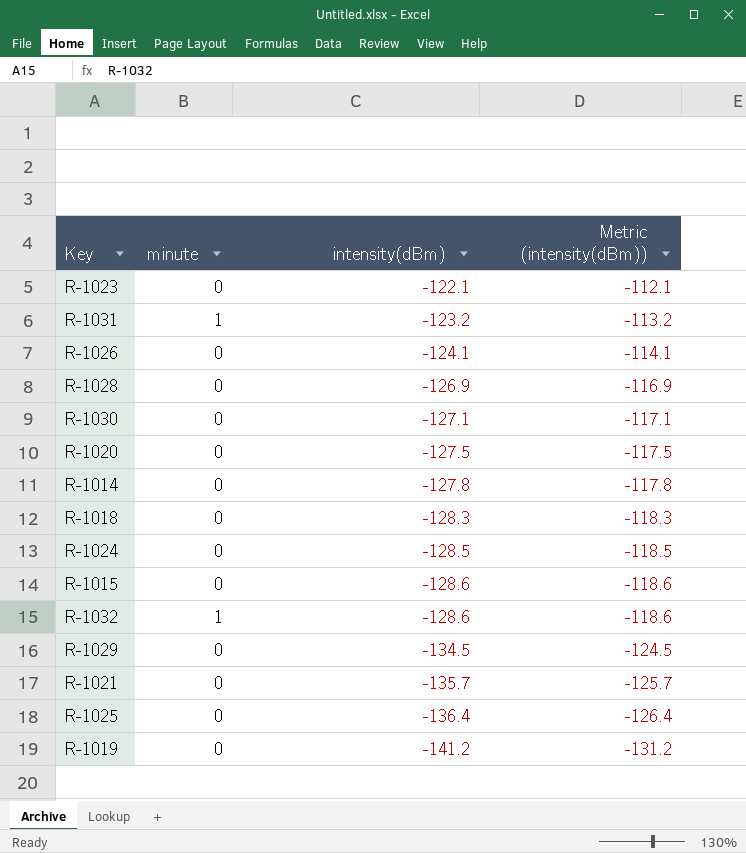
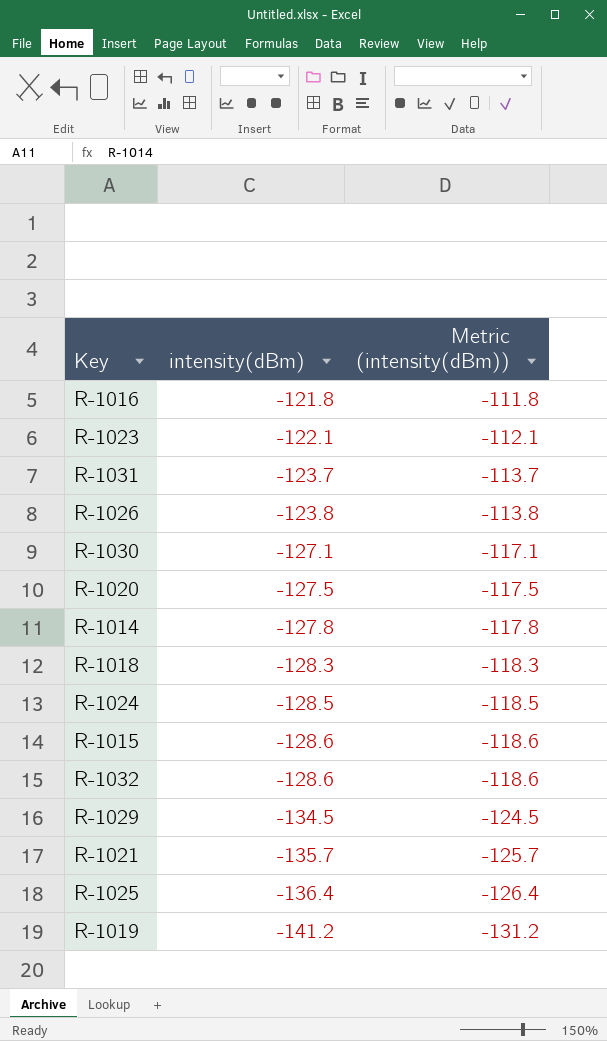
column minute | position: 2 -> none
row R-1028: 0 | -126.9 | -116.9 -> none
row R-1016: none -> -121.8 | -111.8
R-1031 | intensity(dBm): -123.2 -> -123.7
R-1031 | Metric (intensity(dBm)): -113.2 -> -113.7
R-1026 | intensity(dBm): -124.1 -> -123.8
R-1026 | Metric (intensity(dBm)): -114.1 -> -113.8

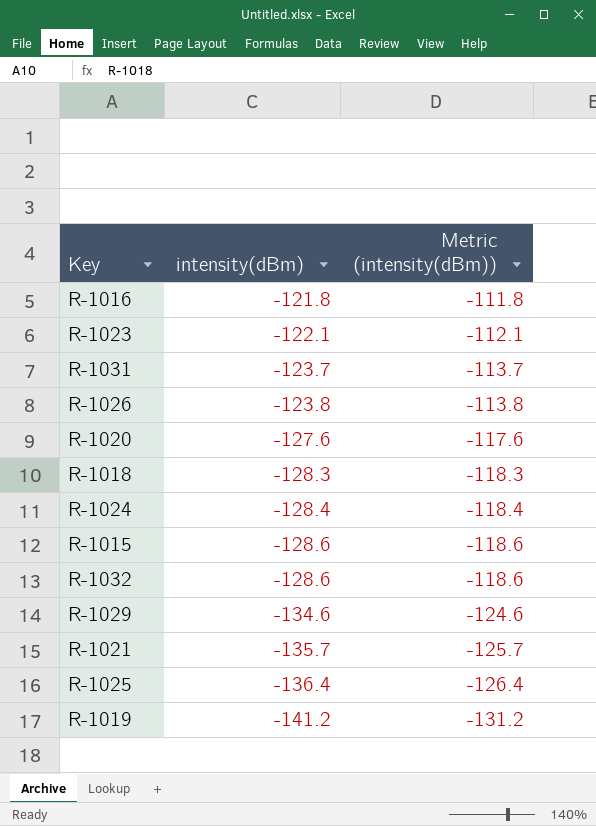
row R-1030: -127.1 | -117.1 -> none
row R-1014: -127.8 | -117.8 -> none
R-1020 | intensity(dBm): -127.5 -> -127.6
R-1020 | Metric (intensity(dBm)): -117.5 -> -117.6
R-1024 | intensity(dBm): -128.5 -> -128.4
R-1024 | Metric (intensity(dBm)): -118.5 -> -118.4
R-1029 | intensity(dBm): -134.5 -> -134.6
R-1029 | Metric (intensity(dBm)): -124.5 -> -124.6

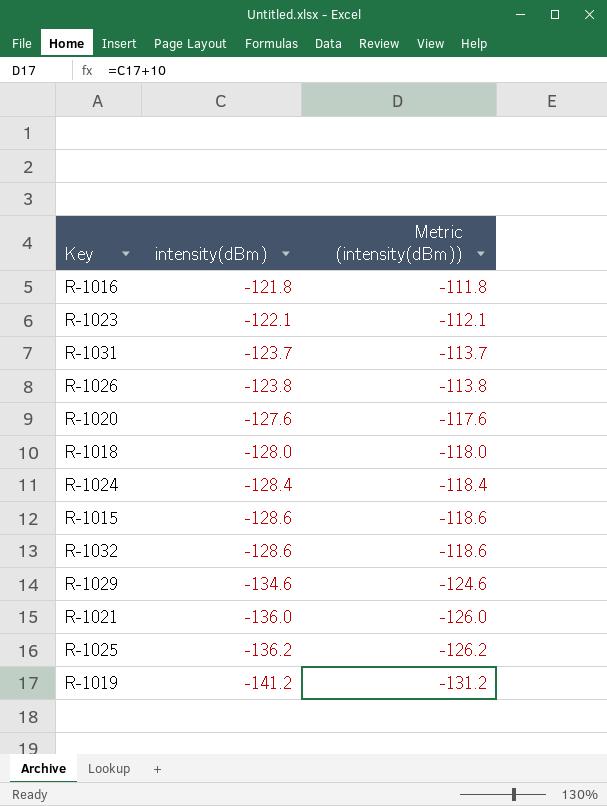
R-1018 | intensity(dBm): -128.3 -> -128.0
R-1018 | Metric (intensity(dBm)): -118.3 -> -118.0
R-1021 | intensity(dBm): -135.7 -> -136.0
R-1021 | Metric (intensity(dBm)): -125.7 -> -126.0
R-1025 | intensity(dBm): -136.4 -> -136.2
R-1025 | Metric (intensity(dBm)): -126.4 -> -126.2

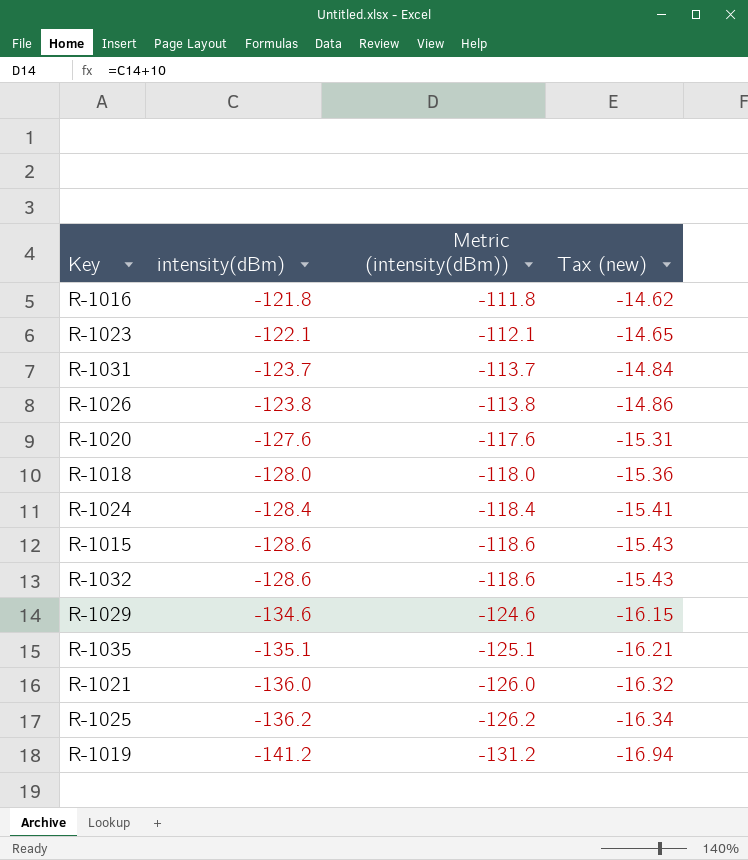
column Tax (new) | formula: none -> [intensity(dBm)] * 0.12
row R-1035: none -> -135.1 | -125.1 | -16.21

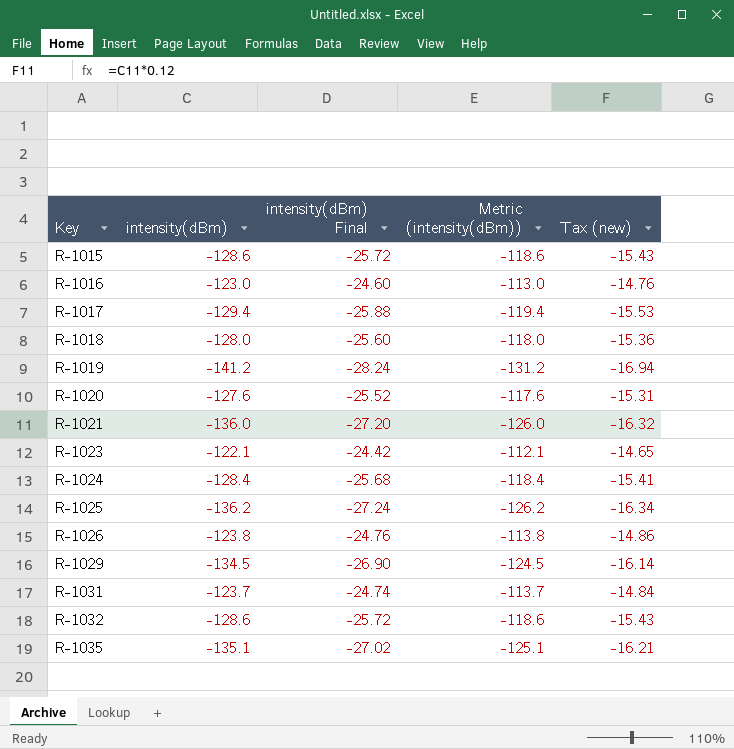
row order: intensity(dBm) descending -> Key ascending
column intensity(dBm) Final | formula: none -> [intensity(dBm)] * 0.2
R-1016 | intensity(dBm): -121.8 -> -123.0
R-1016 | Metric (intensity(dBm)): -111.8 -> -113.0
R-1016 | Tax (new): -14.62 -> -14.76
row R-1017: none -> -129.4 | -25.88 | -119.4 | -15.53
R-1029 | intensity(dBm): -134.6 -> -134.5
R-1029 | Metric (intensity(dBm)): -124.6 -> -124.5
R-1029 | Tax (new): -16.15 -> -16.14

